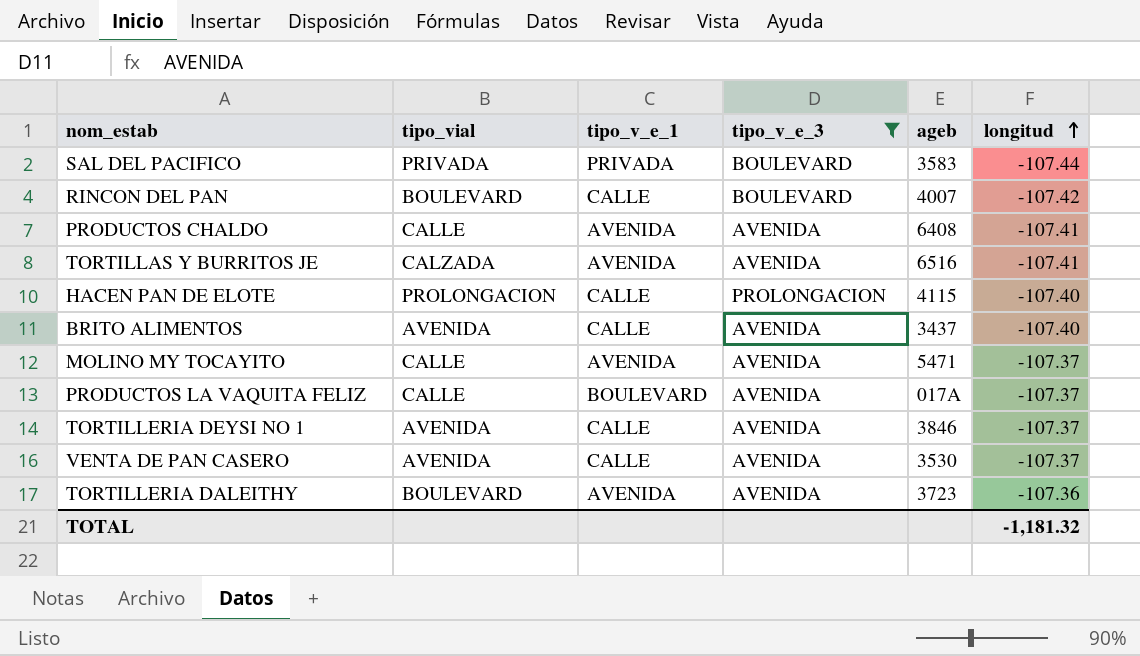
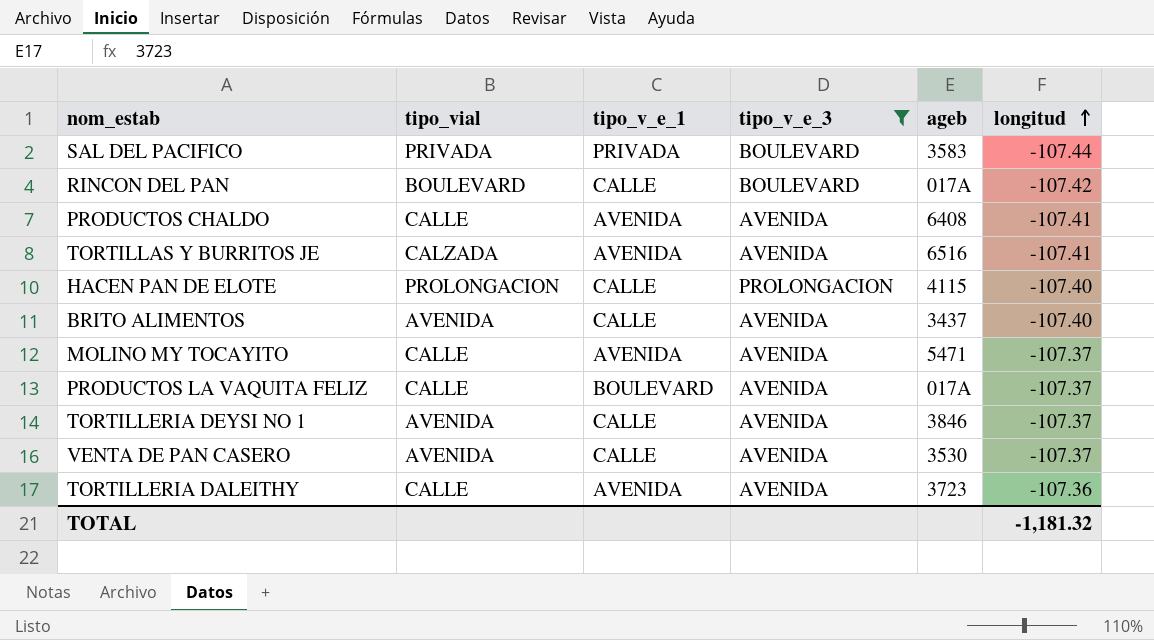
RINCON DEL PAN | ageb: 4007 -> 017A
TORTILLERIA DALEITHY | tipo_vial: BOULEVARD -> CALLE

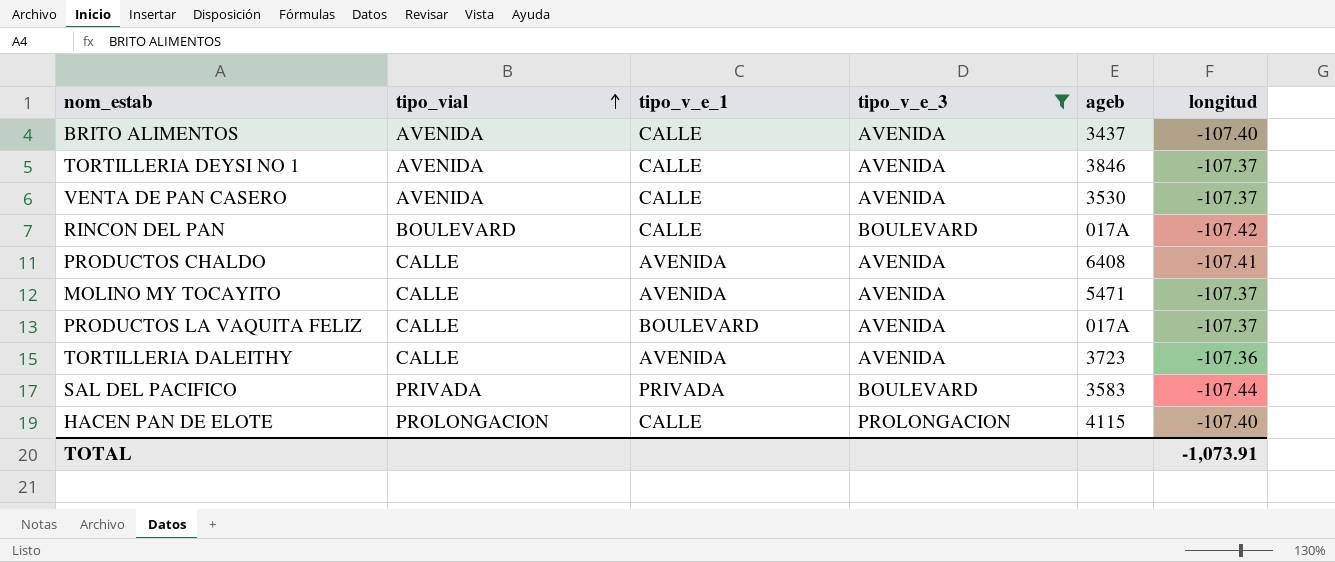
row order: longitud ascending -> tipo_vial ascending
row TORTILLAS Y BURRITOS JE: CALZADA | AVENIDA | AVENIDA | 6516 | -107.41 -> none
TOTAL | longitud: -1,181.32 -> -1,073.91

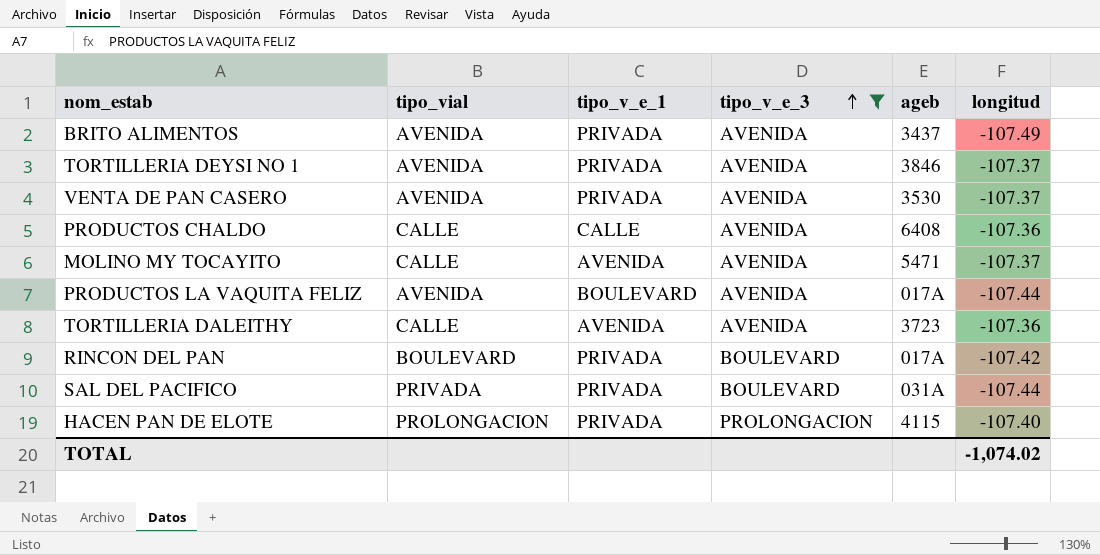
row order: tipo_vial ascending -> tipo_v_e_3 ascending
BRITO ALIMENTOS | tipo_v_e_1: CALLE -> PRIVADA
BRITO ALIMENTOS | longitud: -107.40 -> -107.49
TORTILLERIA DEYSI NO 1 | tipo_v_e_1: CALLE -> PRIVADA
VENTA DE PAN CASERO | tipo_v_e_1: CALLE -> PRIVADA
PRODUCTOS CHALDO | tipo_v_e_1: AVENIDA -> CALLE
PRODUCTOS CHALDO | longitud: -107.41 -> -107.36
PRODUCTOS LA VAQUITA FELIZ | tipo_vial: CALLE -> AVENIDA
PRODUCTOS LA VAQUITA FELIZ | longitud: -107.37 -> -107.44
RINCON DEL PAN | tipo_v_e_1: CALLE -> PRIVADA
SAL DEL PACIFICO | ageb: 3583 -> 031A
HACEN PAN DE ELOTE | tipo_v_e_1: CALLE -> PRIVADA
TOTAL | longitud: -1,073.91 -> -1,074.02

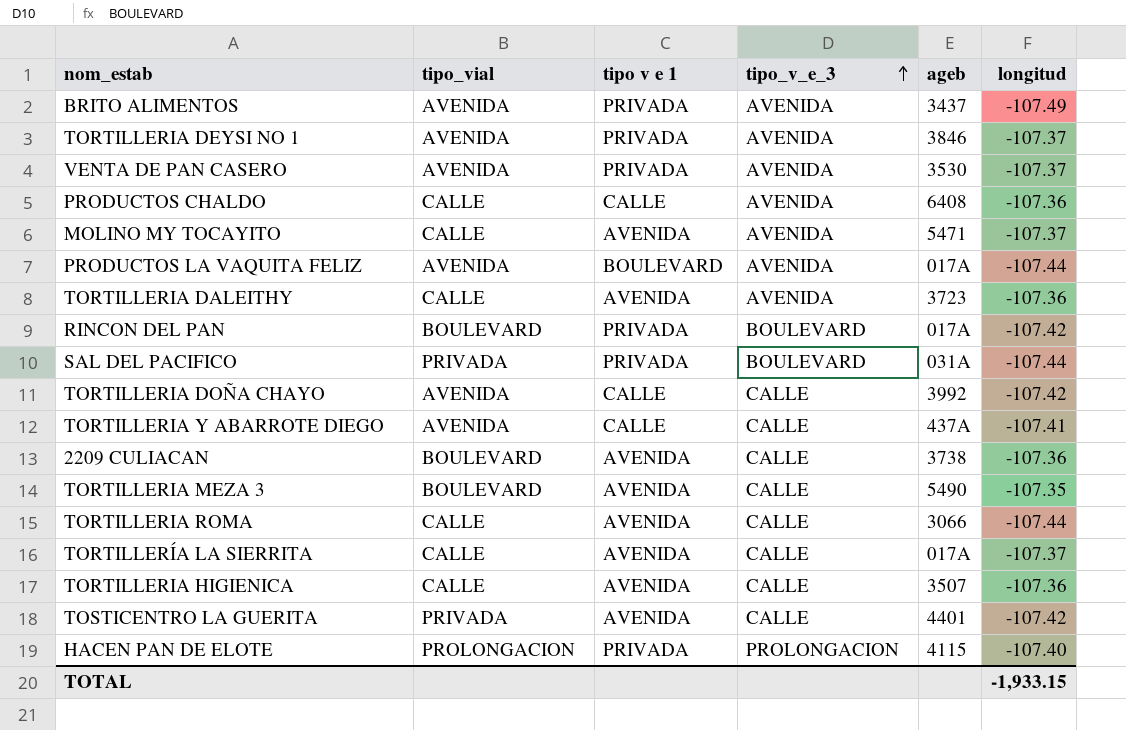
filter: tipo_v_e_3 != CALLE -> none
column name: tipo_v_e_1 -> tipo v e 1
TOTAL | longitud: -1,074.02 -> -1,933.15

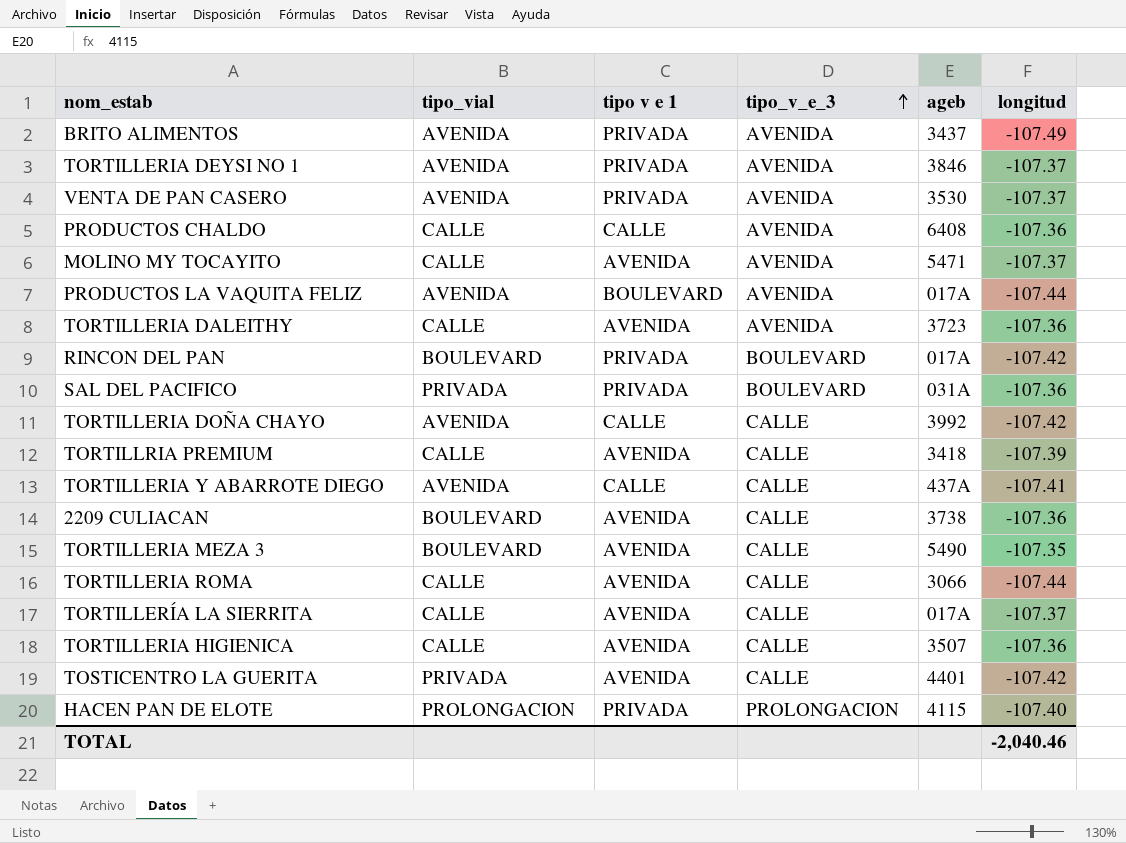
SAL DEL PACIFICO | longitud: -107.44 -> -107.36
row TORTILLRIA PREMIUM: none -> CALLE | AVENIDA | CALLE | 3418 | -107.39
TOTAL | longitud: -1,933.15 -> -2,040.46

